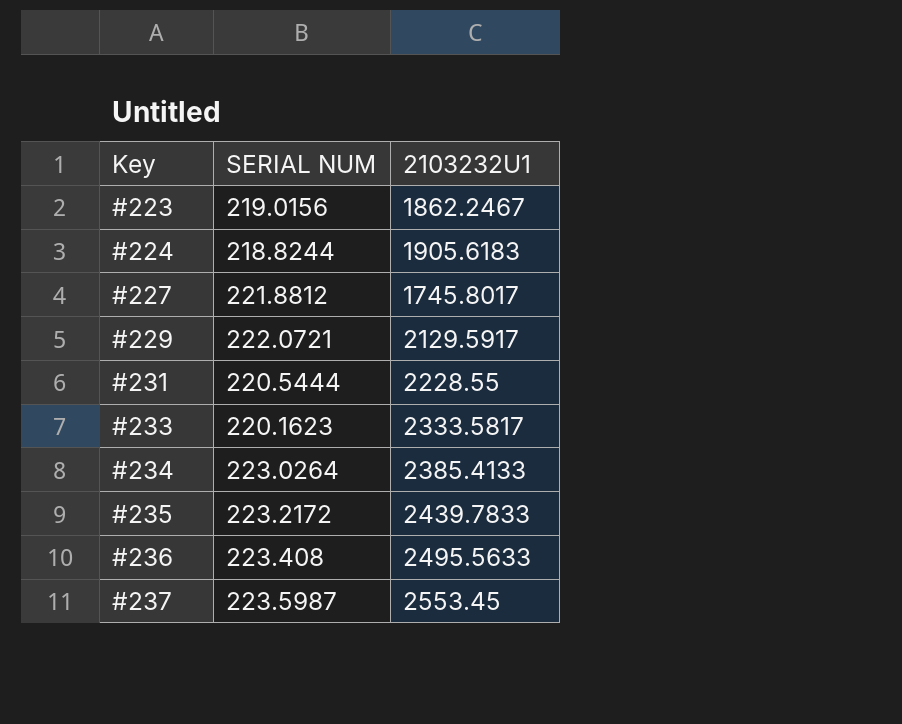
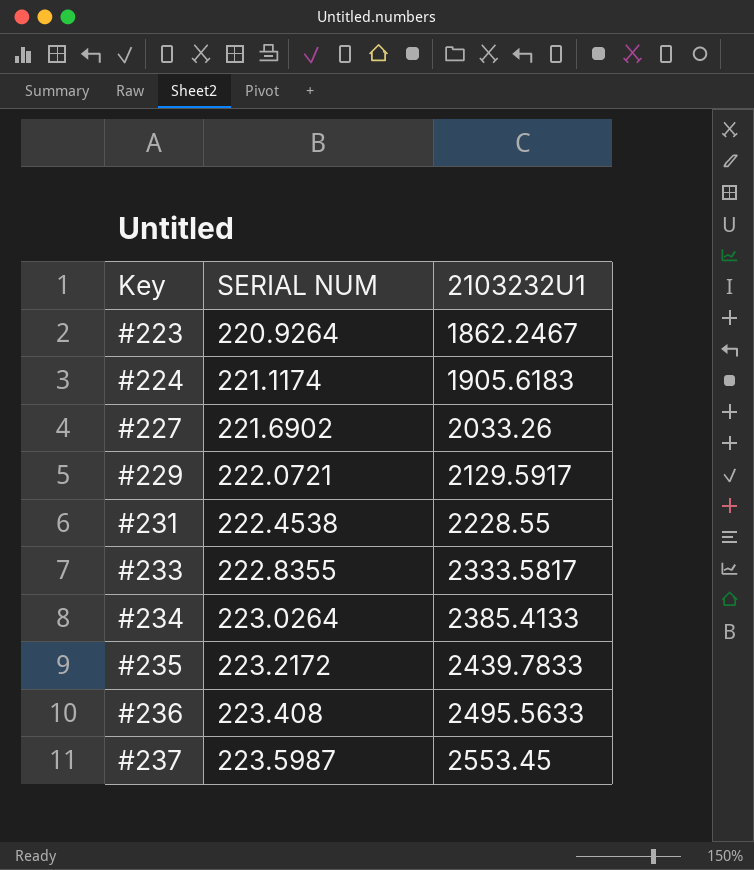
#223 | SERIAL NUM: 219.0156 -> 220.9264
#224 | SERIAL NUM: 218.8244 -> 221.1174
#227 | SERIAL NUM: 221.8812 -> 221.6902
#227 | 2103232U1: 1745.8017 -> 2033.26
#231 | SERIAL NUM: 220.5444 -> 222.4538
#233 | SERIAL NUM: 220.1623 -> 222.8355

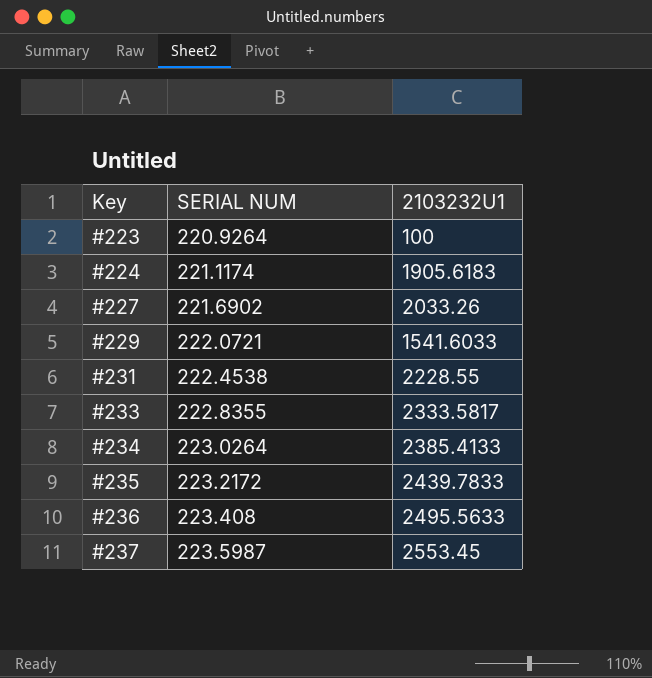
#223 | 2103232U1: 1862.2467 -> 100
#229 | 2103232U1: 2129.5917 -> 1541.6033

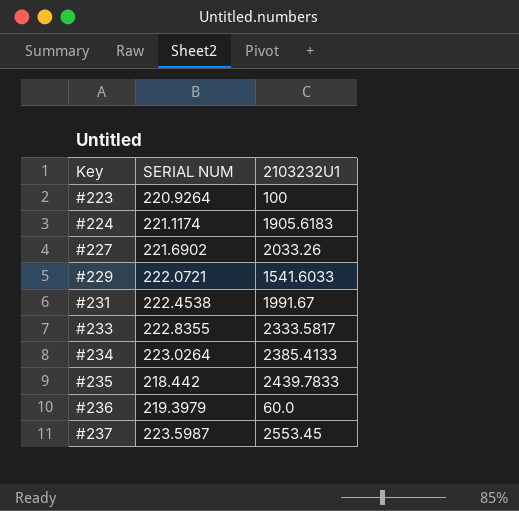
#231 | 2103232U1: 2228.55 -> 1991.67
#235 | SERIAL NUM: 223.2172 -> 218.442
#236 | SERIAL NUM: 223.408 -> 219.3979
#236 | 2103232U1: 2495.5633 -> 60.0

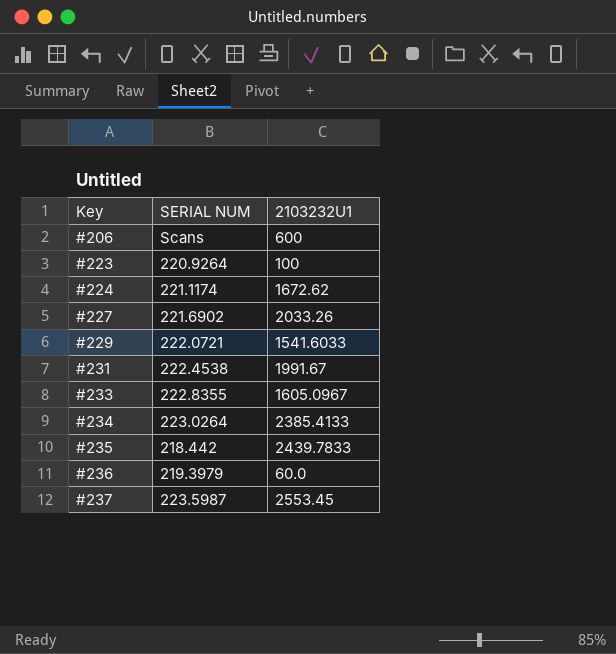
row #206: none -> Scans | 600
#224 | 2103232U1: 1905.6183 -> 1672.62
#233 | 2103232U1: 2333.5817 -> 1605.0967

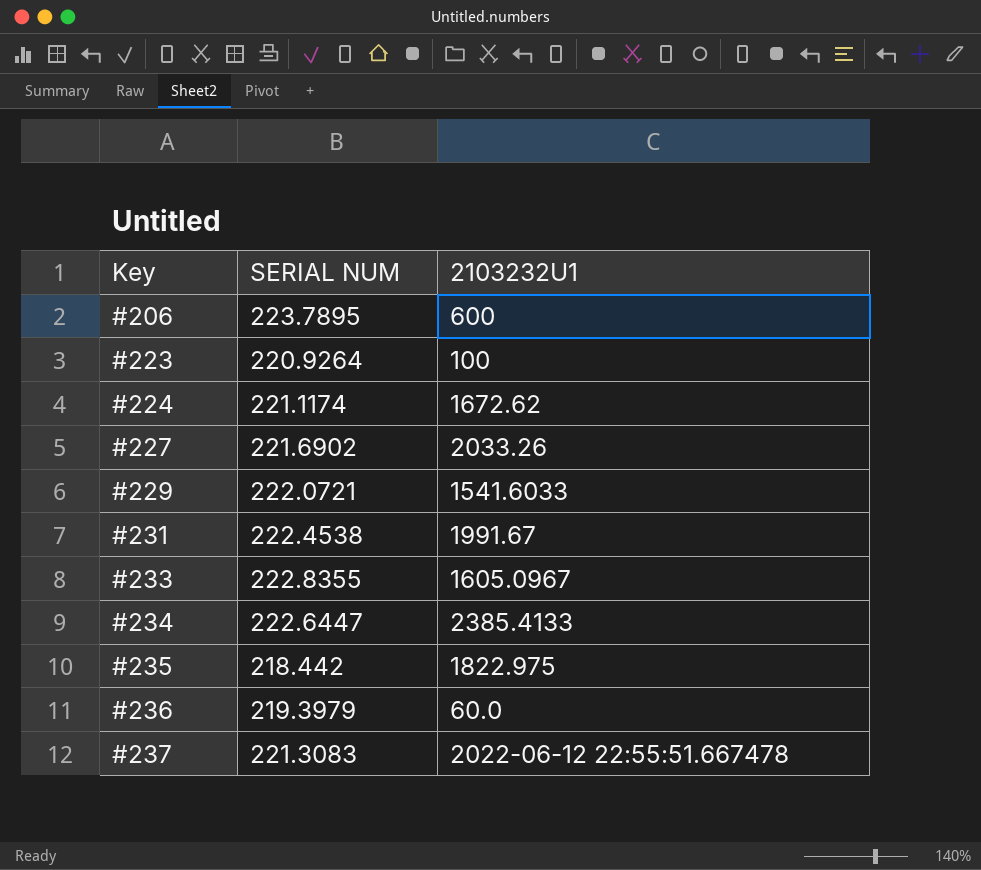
#206 | SERIAL NUM: Scans -> 223.7895
#234 | SERIAL NUM: 223.0264 -> 222.6447
#235 | 2103232U1: 2439.7833 -> 1822.975
#237 | SERIAL NUM: 223.5987 -> 221.3083
#237 | 2103232U1: 2553.45 -> 2022-06-12 22:55:51.667478

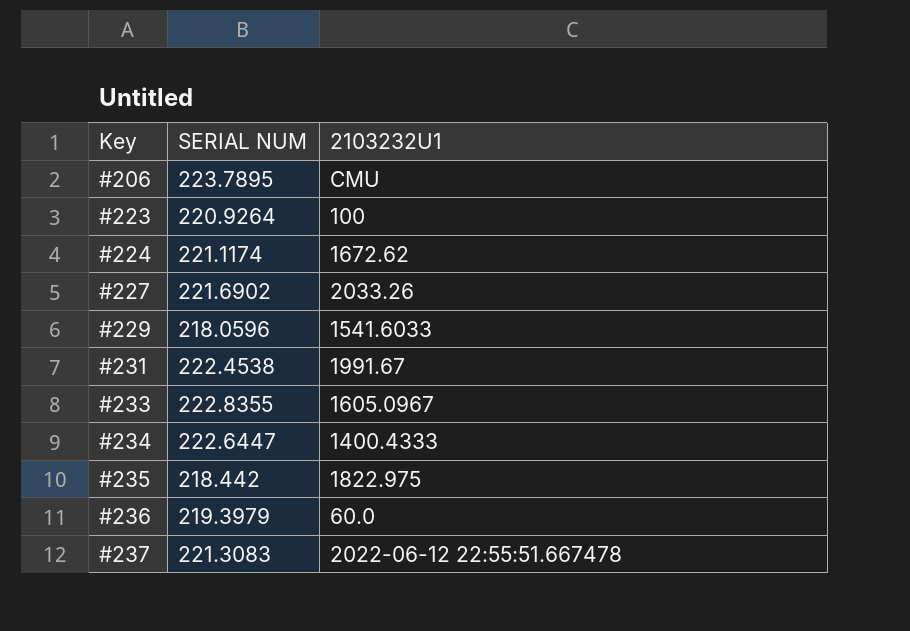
#206 | 2103232U1: 600 -> CMU
#229 | SERIAL NUM: 222.0721 -> 218.0596
#234 | 2103232U1: 2385.4133 -> 1400.4333

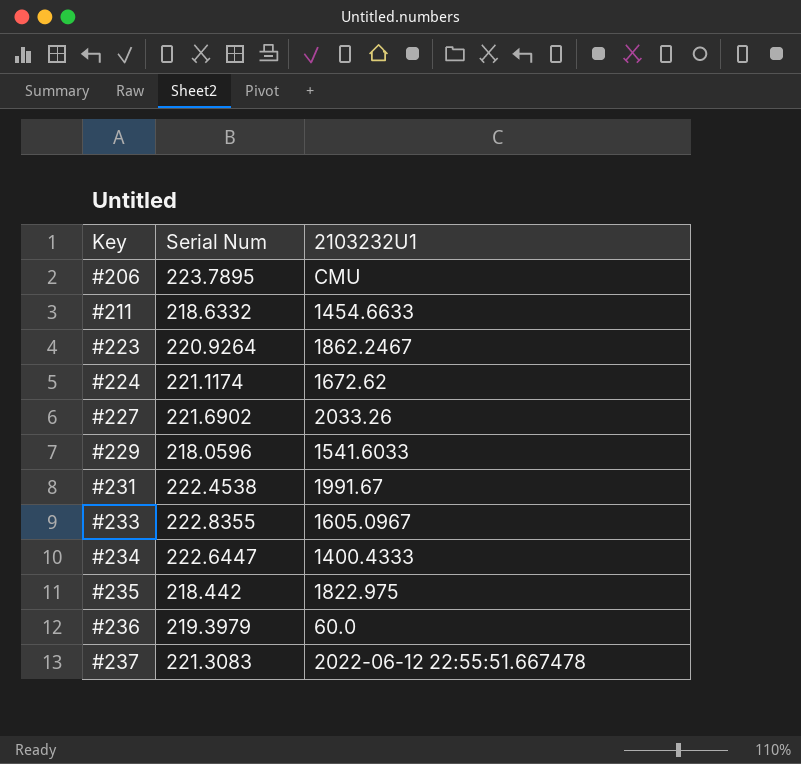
column name: SERIAL NUM -> Serial Num
row #211: none -> 218.6332 | 1454.6633
#223 | 2103232U1: 100 -> 1862.2467

